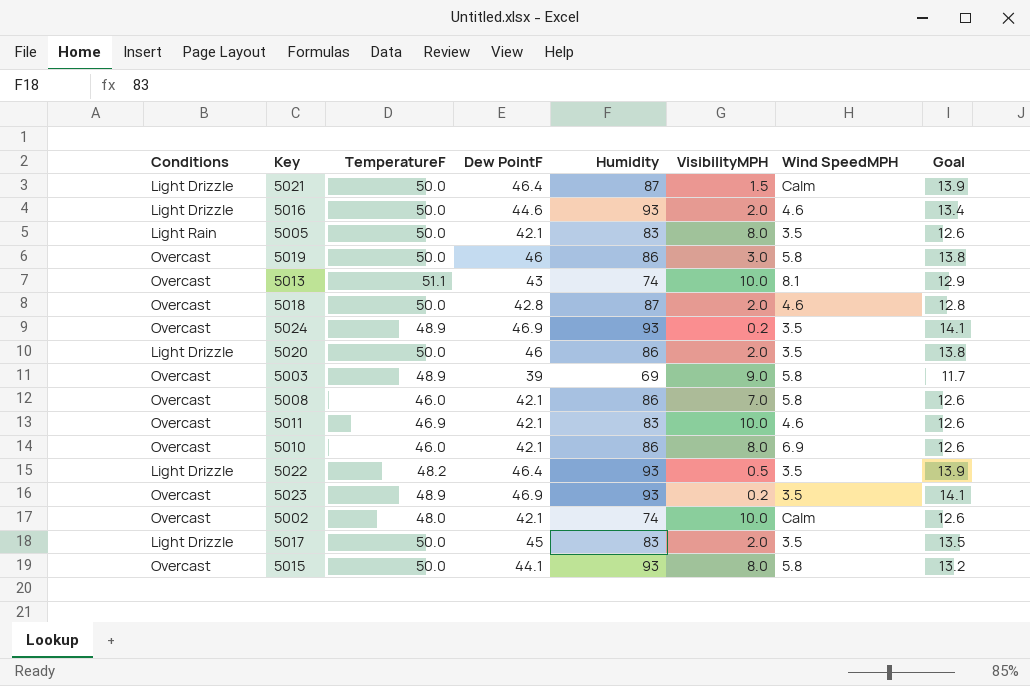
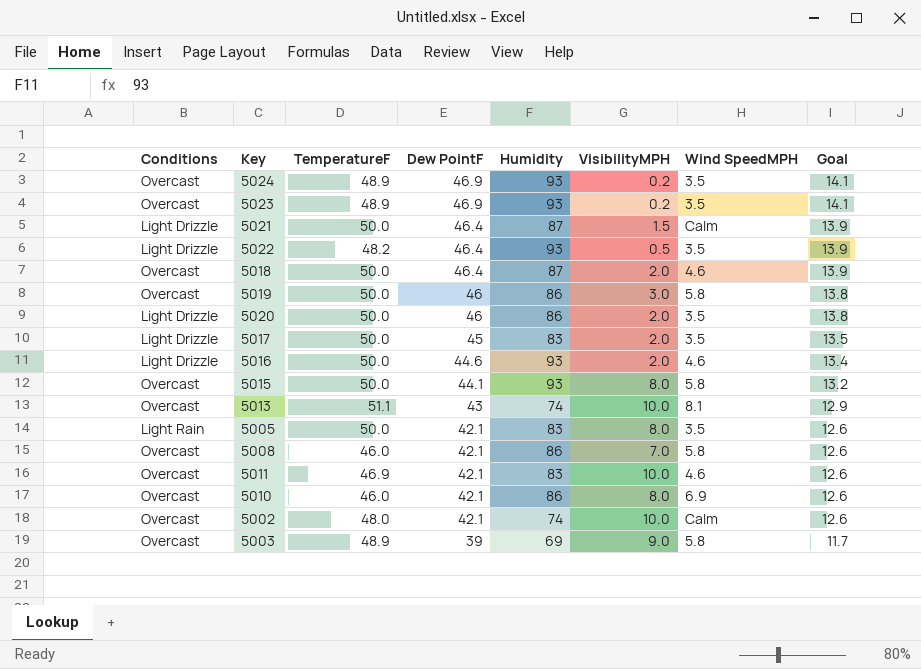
row order: none -> Dew PointF descending
5018 | Dew PointF: 42.8 -> 46.4
5018 | Goal: 12.8 -> 13.9

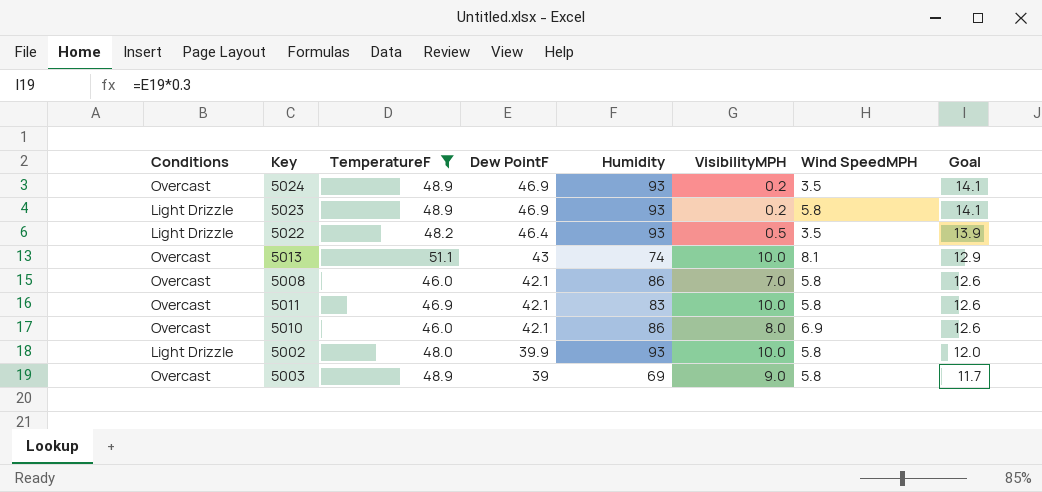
filter: none -> TemperatureF != 50.0
5023 | Conditions: Overcast -> Light Drizzle
5023 | Wind SpeedMPH: 3.5 -> 5.8
5011 | Wind SpeedMPH: 4.6 -> 5.8
5002 | Conditions: Overcast -> Light Drizzle
5002 | Dew PointF: 42.1 -> 39.9
5002 | Humidity: 74 -> 93
5002 | Wind SpeedMPH: Calm -> 5.8
5002 | Goal: 12.6 -> 12.0

